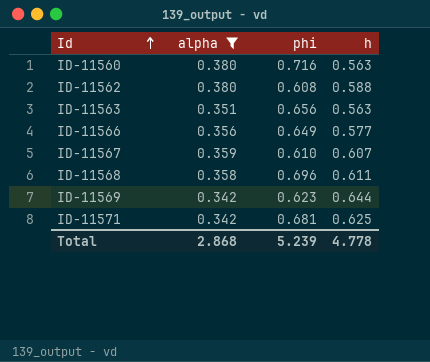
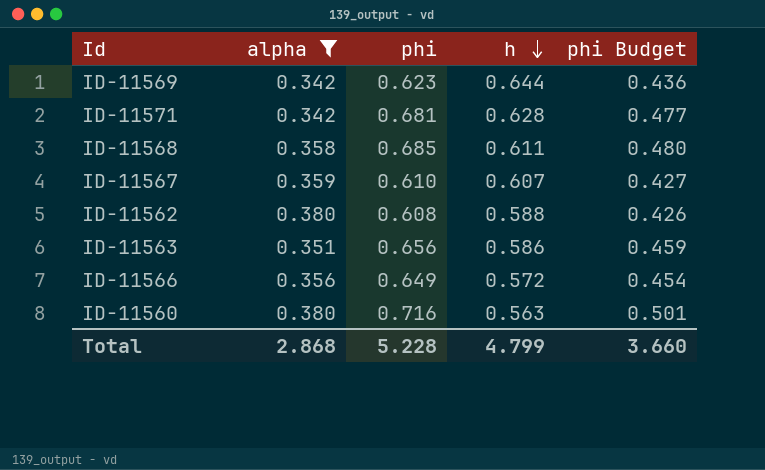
row order: Id ascending -> h descending
column phi Budget | formula: none -> [phi] * 0.7
ID-11571 | h: 0.625 -> 0.628
ID-11568 | phi: 0.696 -> 0.685
ID-11563 | h: 0.563 -> 0.586
ID-11566 | h: 0.577 -> 0.572
Total | phi: 5.239 -> 5.228
Total | h: 4.778 -> 4.799

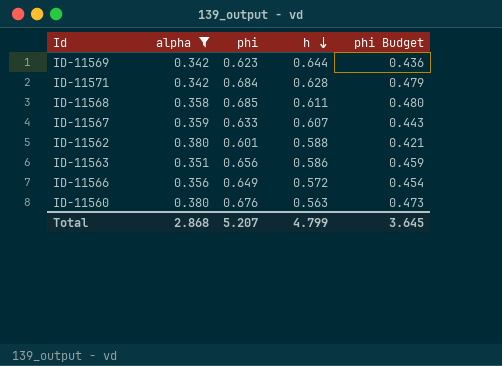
ID-11571 | phi: 0.681 -> 0.684
ID-11571 | phi Budget: 0.477 -> 0.479
ID-11567 | phi: 0.610 -> 0.633
ID-11567 | phi Budget: 0.427 -> 0.443
ID-11562 | phi: 0.608 -> 0.601
ID-11562 | phi Budget: 0.426 -> 0.421
ID-11560 | phi: 0.716 -> 0.676
ID-11560 | phi Budget: 0.501 -> 0.473
Total | phi: 5.228 -> 5.207
Total | phi Budget: 3.660 -> 3.645

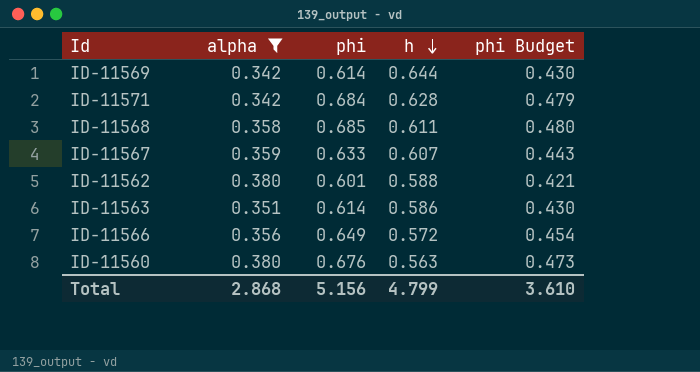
ID-11569 | phi: 0.623 -> 0.614
ID-11569 | phi Budget: 0.436 -> 0.430
ID-11563 | phi: 0.656 -> 0.614
ID-11563 | phi Budget: 0.459 -> 0.430
Total | phi: 5.207 -> 5.156
Total | phi Budget: 3.645 -> 3.610

